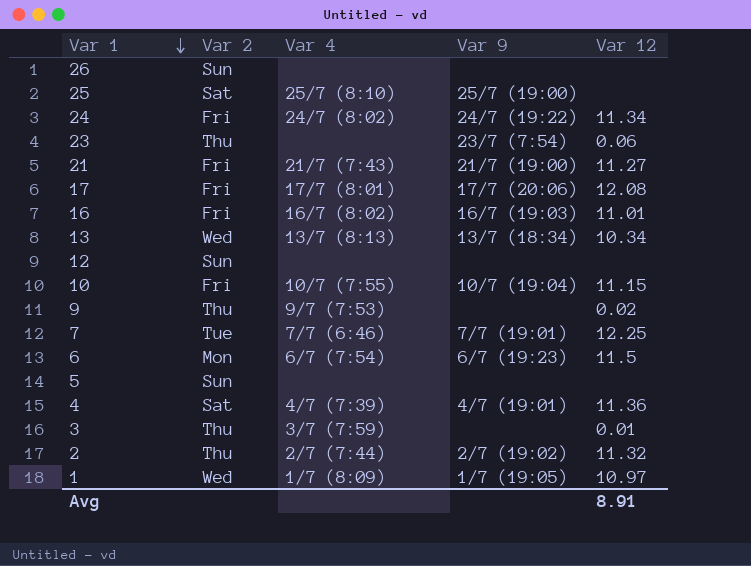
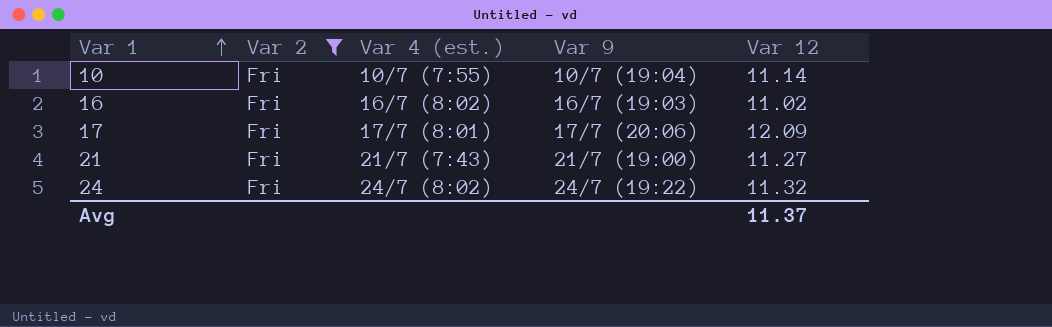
filter: none -> Var 2 = Fri
row order: Var 1 descending -> Var 1 ascending
column name: Var 4 -> Var 4 (est.)
10 | Var 12: 11.15 -> 11.14
16 | Var 12: 11.01 -> 11.02
17 | Var 12: 12.08 -> 12.09
24 | Var 12: 11.34 -> 11.32
Avg | Var 12: 8.91 -> 11.37

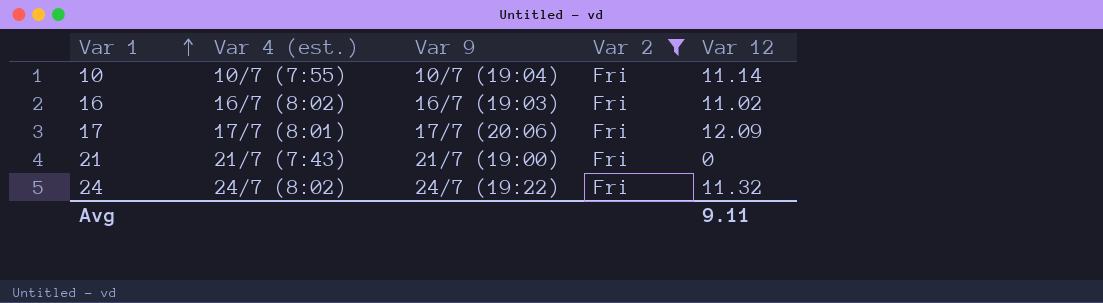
column Var 2 | position: 2 -> 4
21 | Var 12: 11.27 -> 0
Avg | Var 12: 11.37 -> 9.11

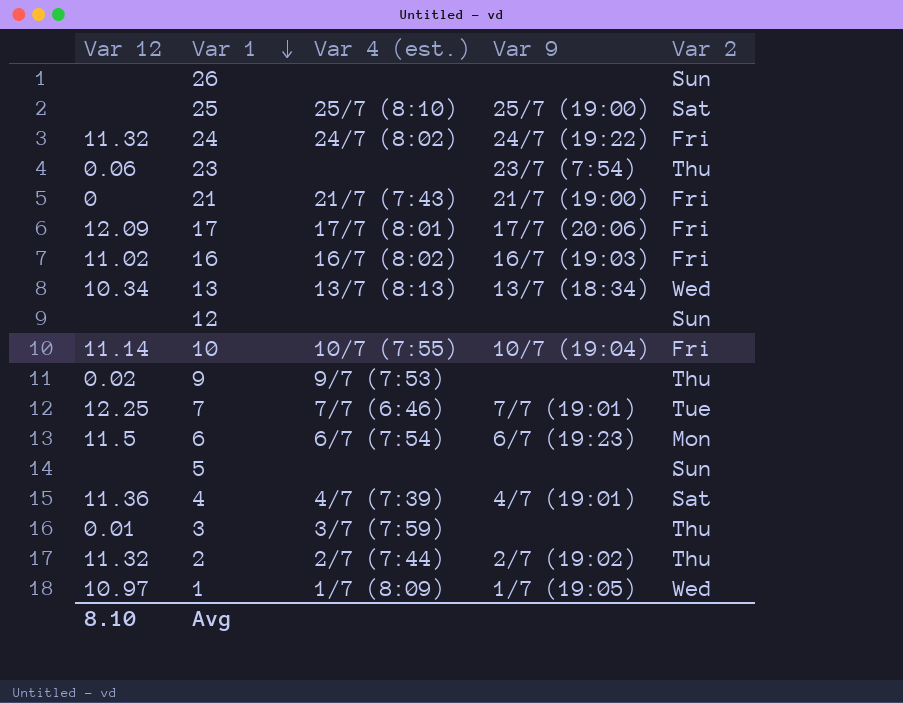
filter: Var 2 = Fri -> none
row order: Var 1 ascending -> Var 1 descending
column Var 12 | position: 5 -> 1
Avg | Var 12: 9.11 -> 8.10

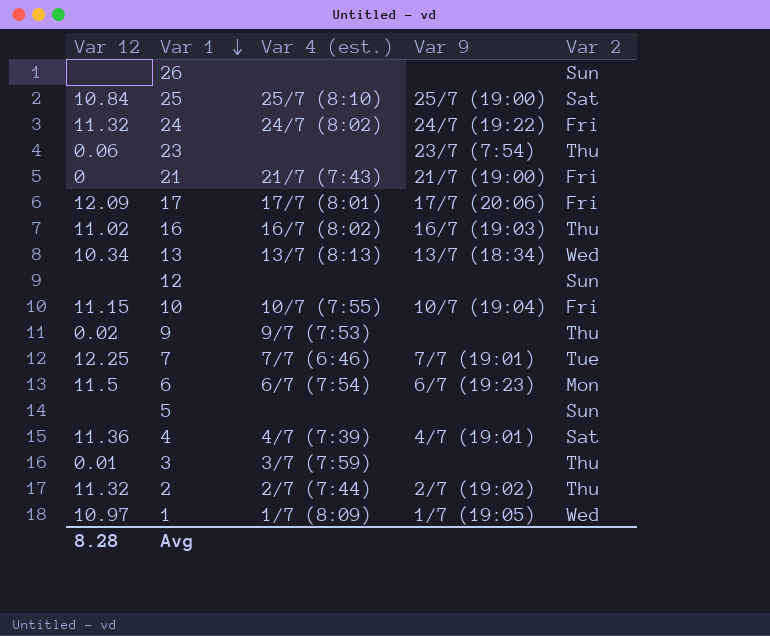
25 | Var 12: none -> 10.84
16 | Var 2: Fri -> Thu
10 | Var 12: 11.14 -> 11.15
Avg | Var 12: 8.10 -> 8.28

